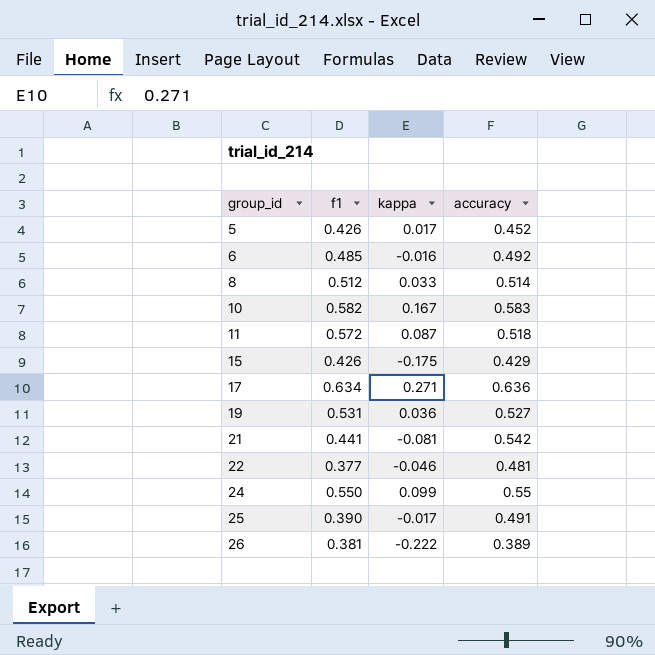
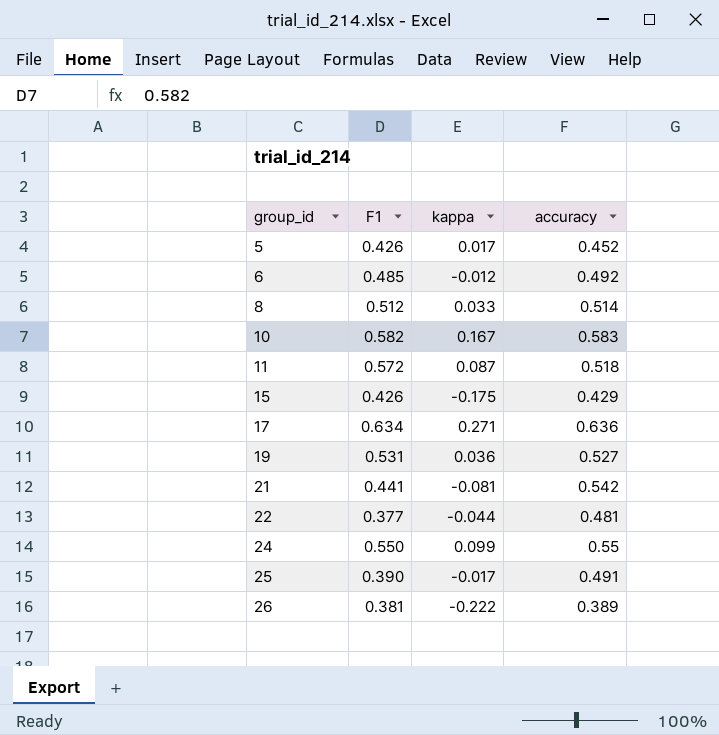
column name: f1 -> F1
6 | kappa: -0.016 -> -0.012
22 | kappa: -0.046 -> -0.044

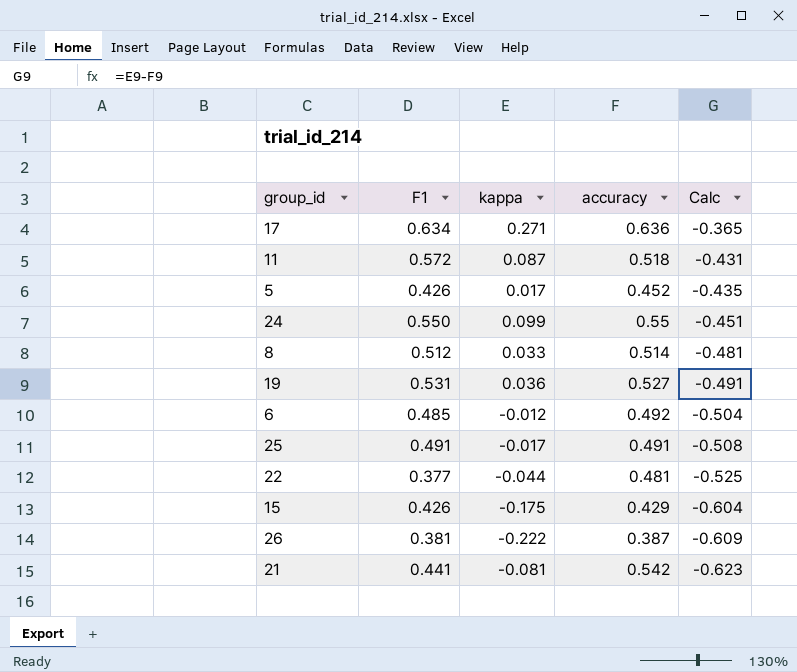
row order: group_id ascending -> Calc descending
column Calc | formula: none -> [kappa] - [accuracy]
row 10: 0.582 | 0.167 | 0.583 -> none
25 | F1: 0.390 -> 0.491
26 | accuracy: 0.389 -> 0.387

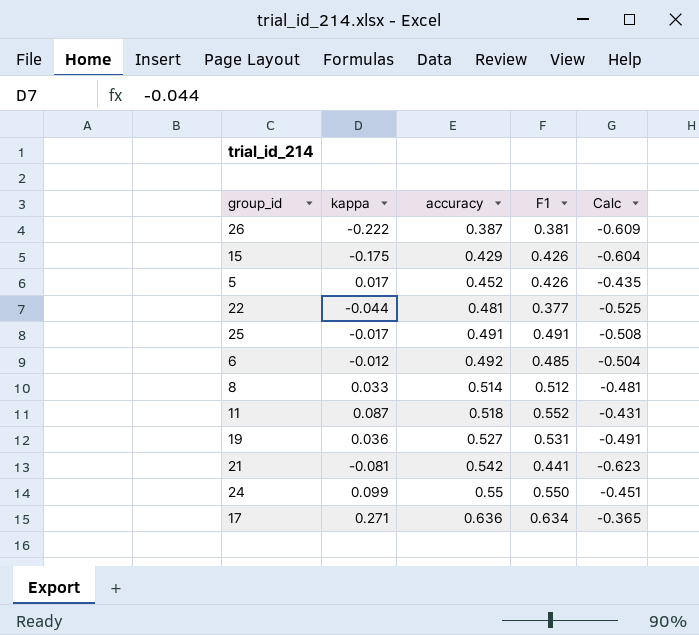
row order: Calc descending -> accuracy ascending
column F1 | position: 2 -> 4
11 | F1: 0.572 -> 0.552

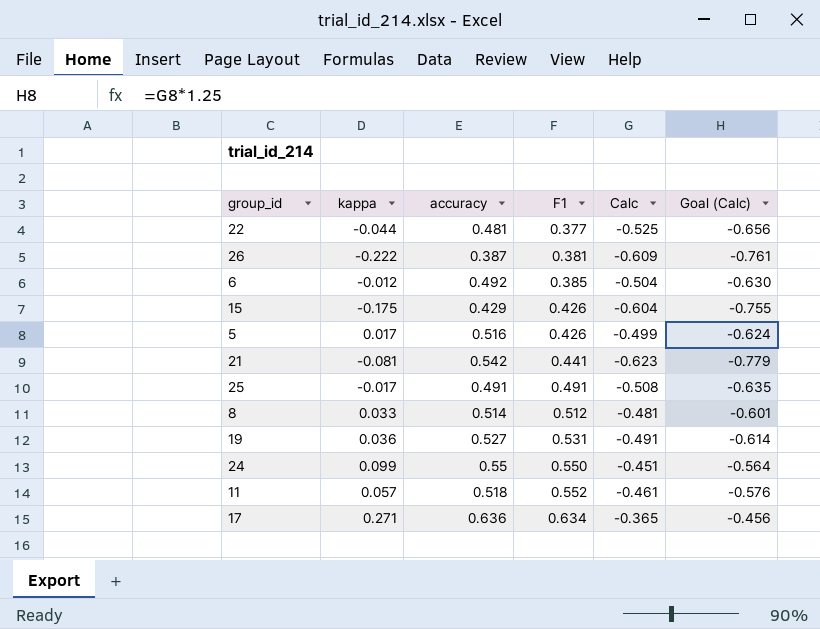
row order: accuracy ascending -> F1 ascending
column Goal (Calc) | formula: none -> [Calc] * 1.25
6 | F1: 0.485 -> 0.385
5 | accuracy: 0.452 -> 0.516
5 | Calc: -0.435 -> -0.499
11 | kappa: 0.087 -> 0.057
11 | Calc: -0.431 -> -0.461

